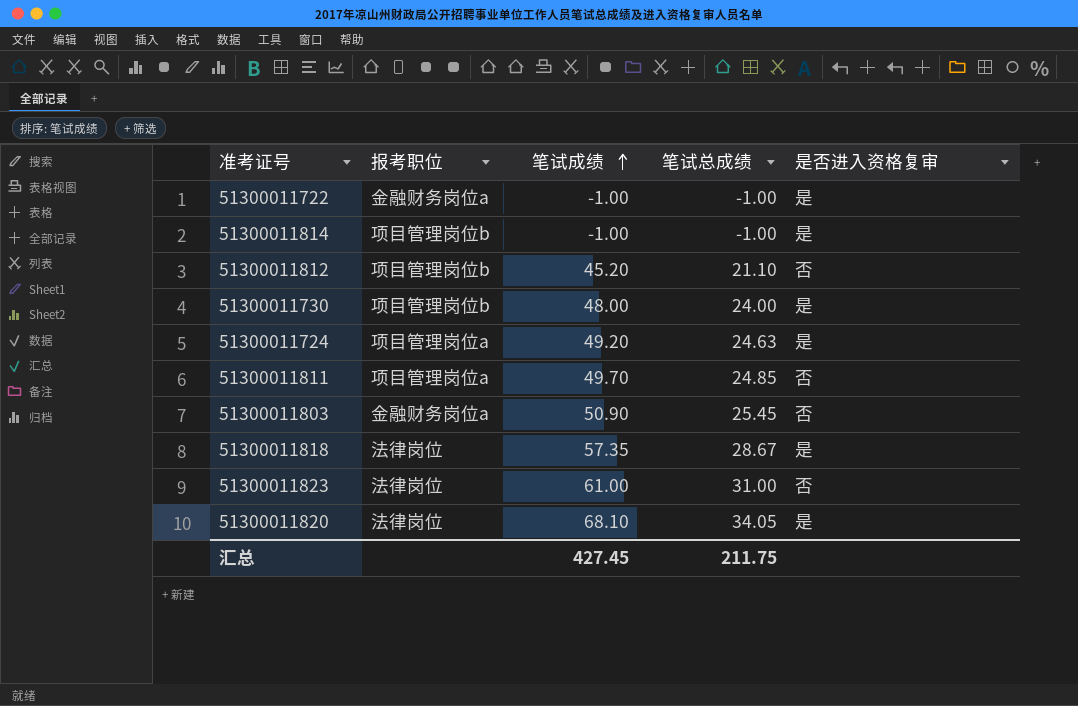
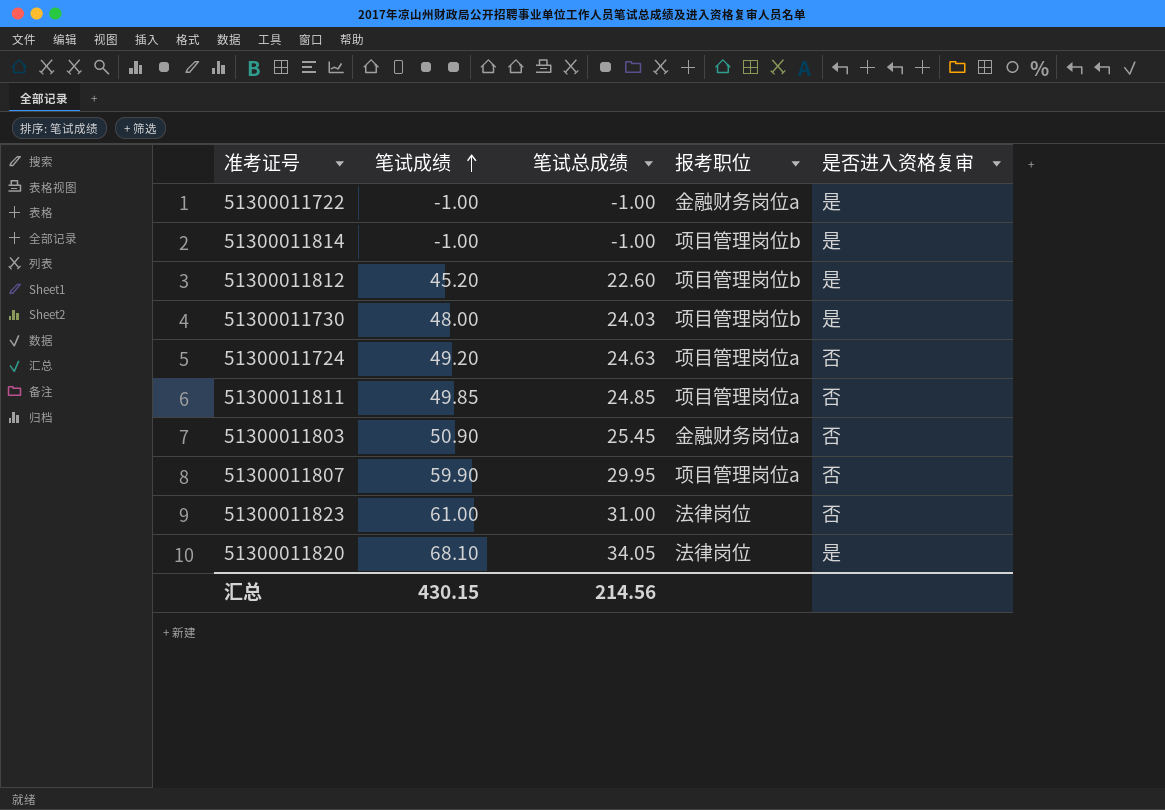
column 报考职位 | position: 2 -> 4
row 51300011818: 法律岗位 | 57.35 | 28.67 | 是 -> none
51300011812 | 笔试总成绩: 21.10 -> 22.60
51300011812 | 是否进入资格复审: 否 -> 是
51300011730 | 笔试总成绩: 24.00 -> 24.03
51300011724 | 是否进入资格复审: 是 -> 否
51300011811 | 笔试成绩: 49.70 -> 49.85
row 51300011807: none -> 59.90 | 29.95 | 项目管理岗位a | 否
汇总 | 笔试成绩: 427.45 -> 430.15
汇总 | 笔试总成绩: 211.75 -> 214.56

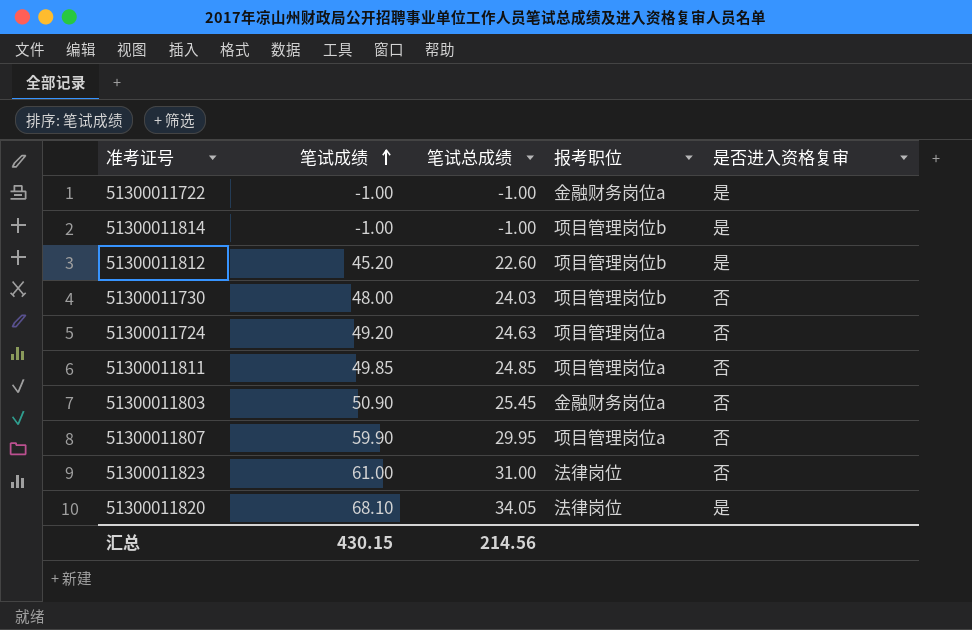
51300011730 | 是否进入资格复审: 是 -> 否

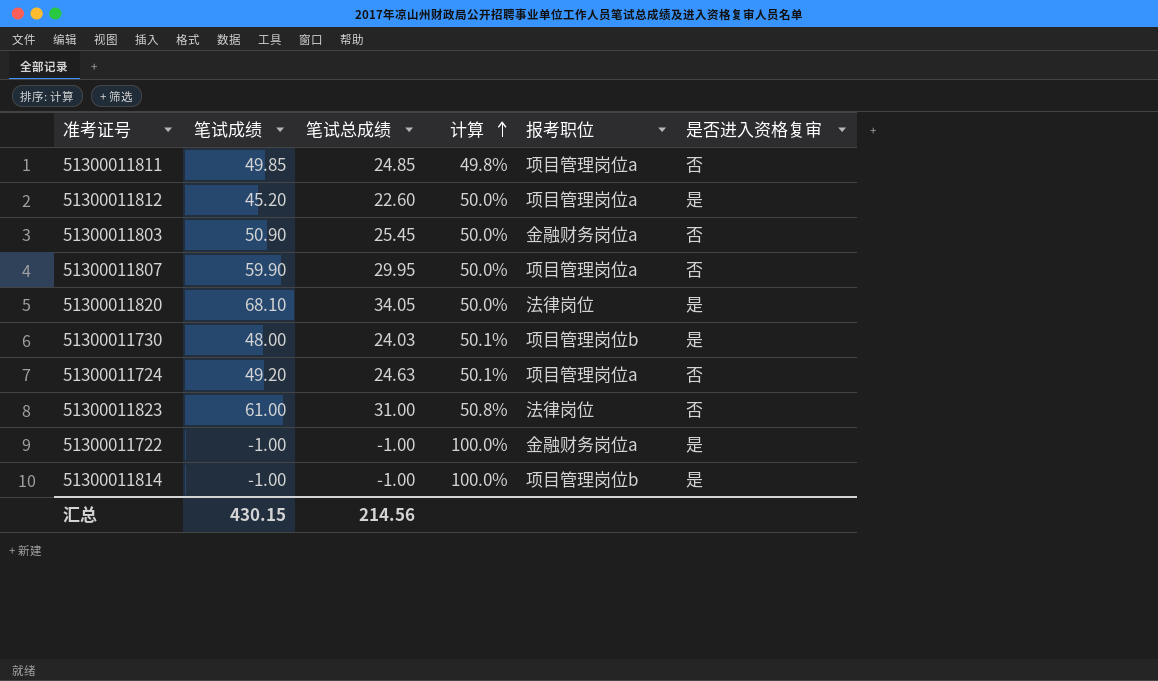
row order: 笔试成绩 ascending -> 计算 ascending
column 计算 | formula: none -> [笔试总成绩] / [笔试成绩]
51300011812 | 报考职位: 项目管理岗位b -> 项目管理岗位a
51300011730 | 是否进入资格复审: 否 -> 是

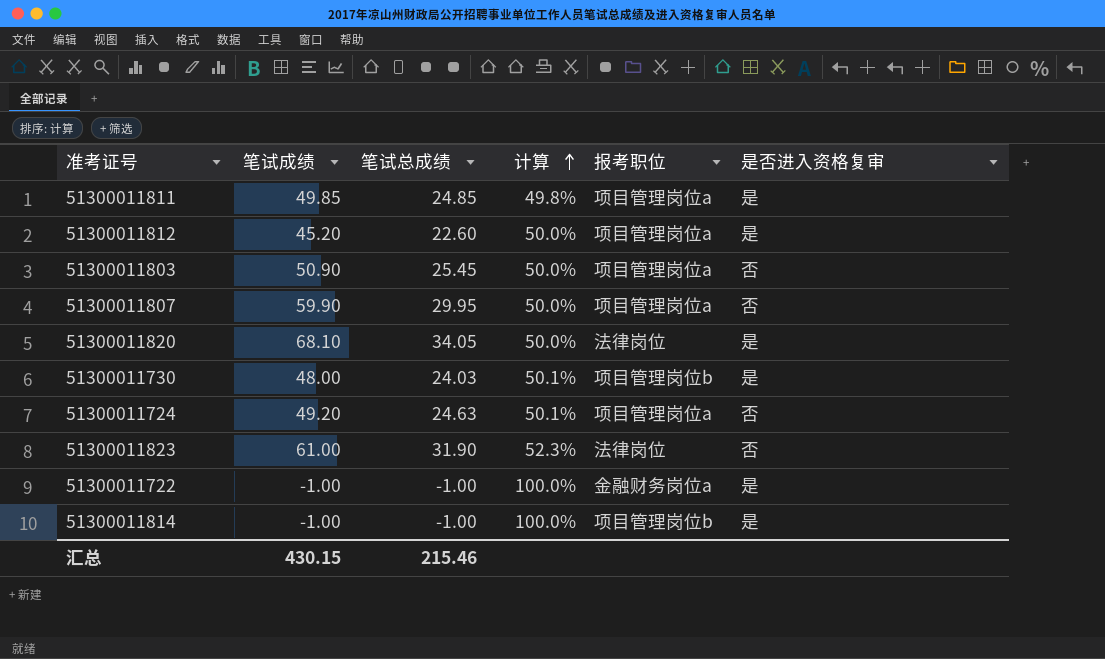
51300011811 | 是否进入资格复审: 否 -> 是
51300011803 | 报考职位: 金融财务岗位a -> 项目管理岗位a
51300011823 | 笔试总成绩: 31.00 -> 31.90
51300011823 | 计算: 50.8% -> 52.3%
汇总 | 笔试总成绩: 214.56 -> 215.46

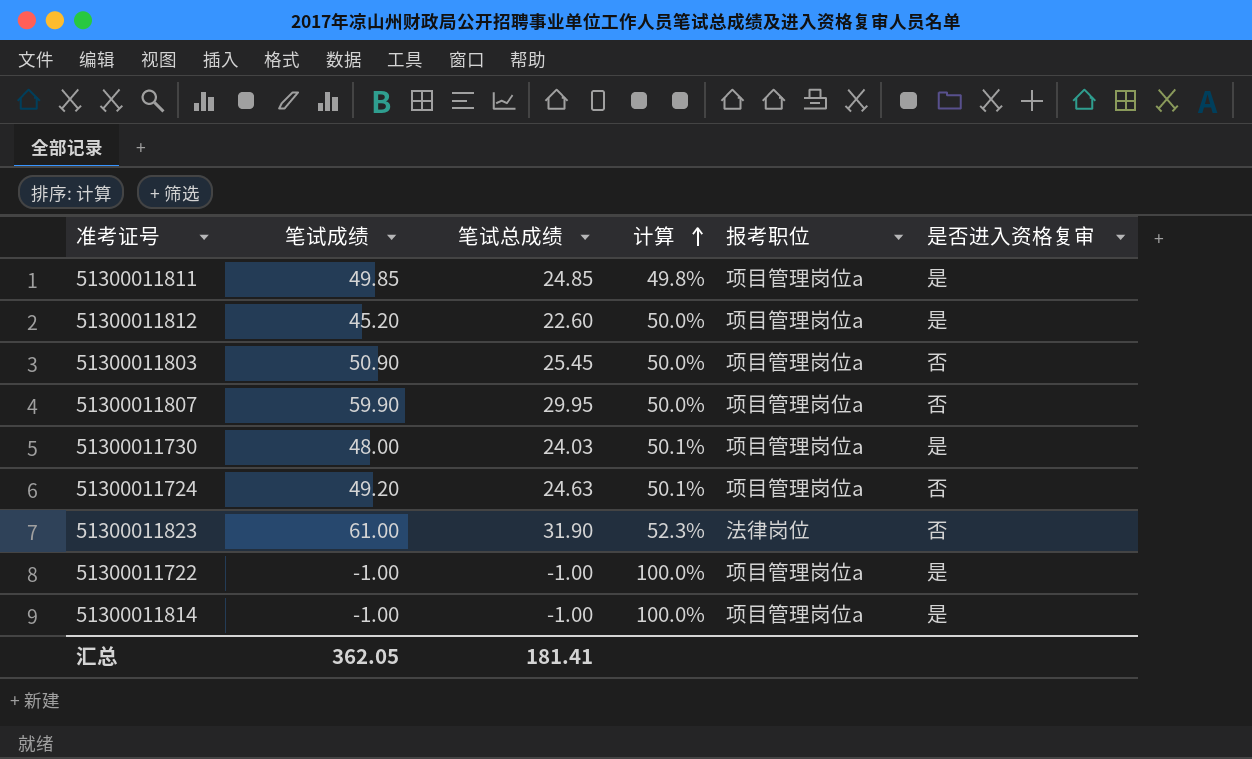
row 51300011820: 68.10 | 34.05 | 50.0% | 法律岗位 | 是 -> none
51300011730 | 报考职位: 项目管理岗位b -> 项目管理岗位a
51300011722 | 报考职位: 金融财务岗位a -> 项目管理岗位a
51300011814 | 报考职位: 项目管理岗位b -> 项目管理岗位a
汇总 | 笔试成绩: 430.15 -> 362.05
汇总 | 笔试总成绩: 215.46 -> 181.41

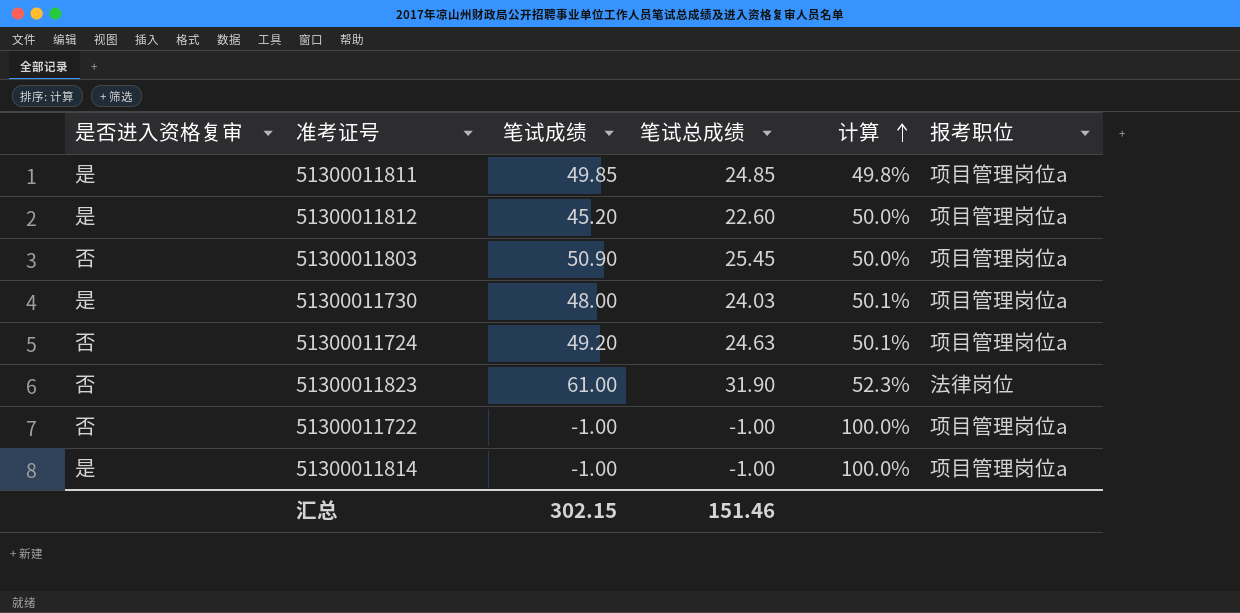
column 是否进入资格复审 | position: 6 -> 1
row 51300011807: 59.90 | 29.95 | 50.0% | 项目管理岗位a | 否 -> none
51300011722 | 是否进入资格复审: 是 -> 否
汇总 | 笔试成绩: 362.05 -> 302.15
汇总 | 笔试总成绩: 181.41 -> 151.46

